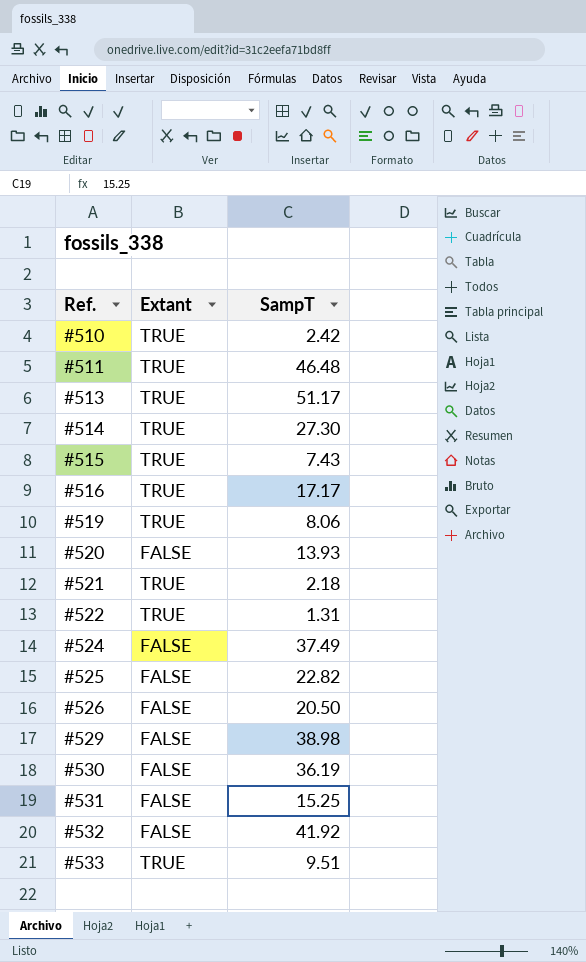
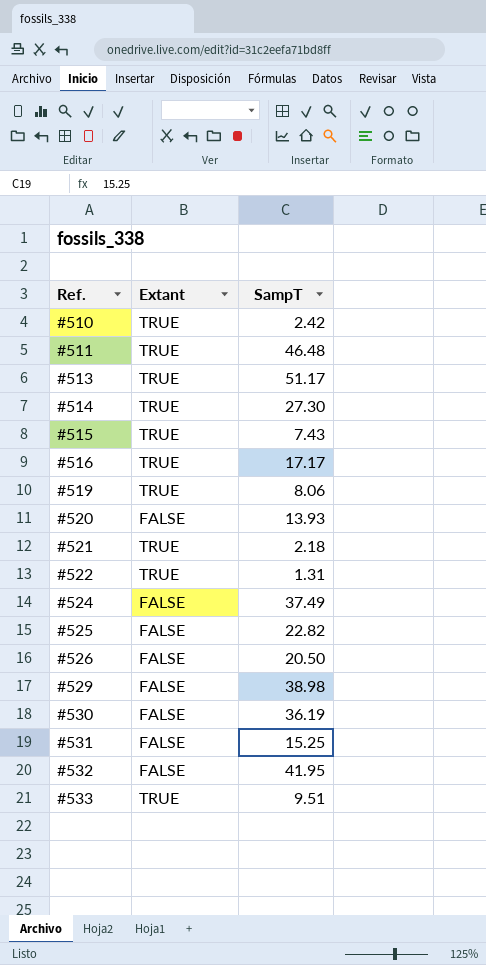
#532 | SampT: 41.92 -> 41.95

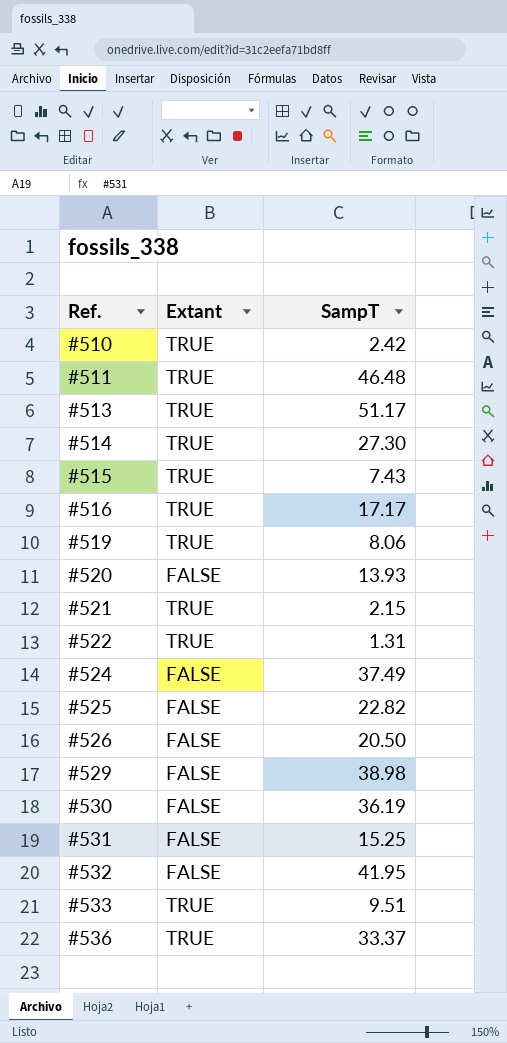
#521 | SampT: 2.18 -> 2.15
row #536: none -> TRUE | 33.37

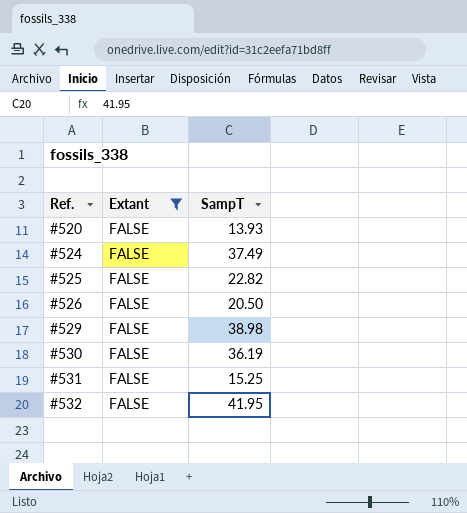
filter: none -> Extant = FALSE

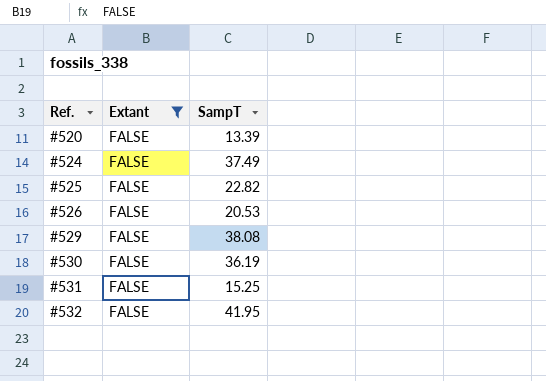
#520 | SampT: 13.93 -> 13.39
#526 | SampT: 20.50 -> 20.53
#529 | SampT: 38.98 -> 38.08

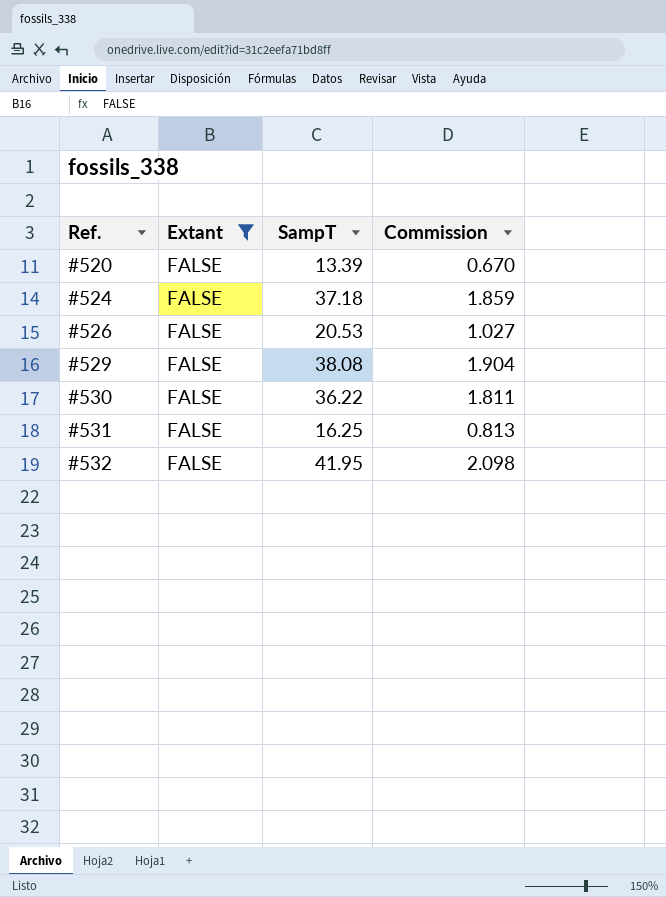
column Commission | formula: none -> [SampT] * 0.05
row #525: FALSE | 22.82 -> none
#524 | SampT: 37.49 -> 37.18
#530 | SampT: 36.19 -> 36.22
#531 | SampT: 15.25 -> 16.25

